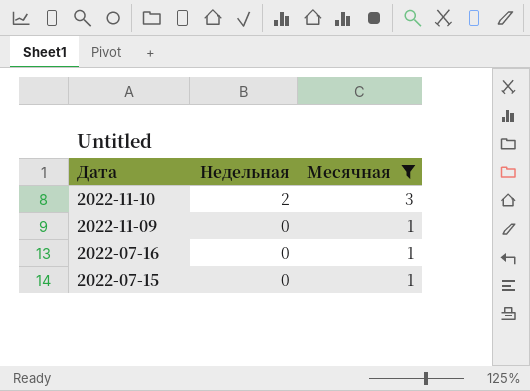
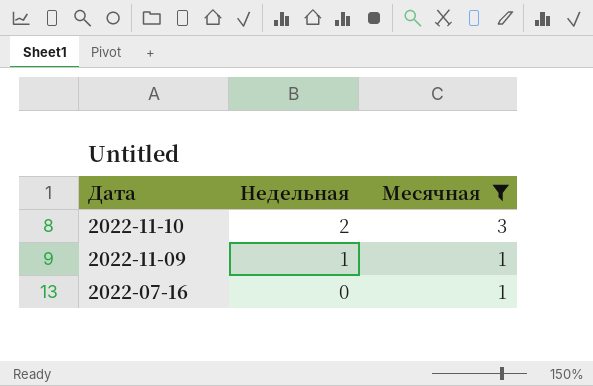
row 2022-07-15: 0 | 1 -> none
2022-11-09 | Недельная: 0 -> 1

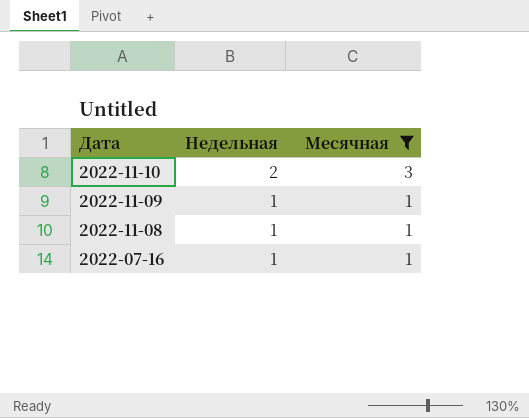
row 2022-11-08: none -> 1 | 1
2022-07-16 | Недельная: 0 -> 1

